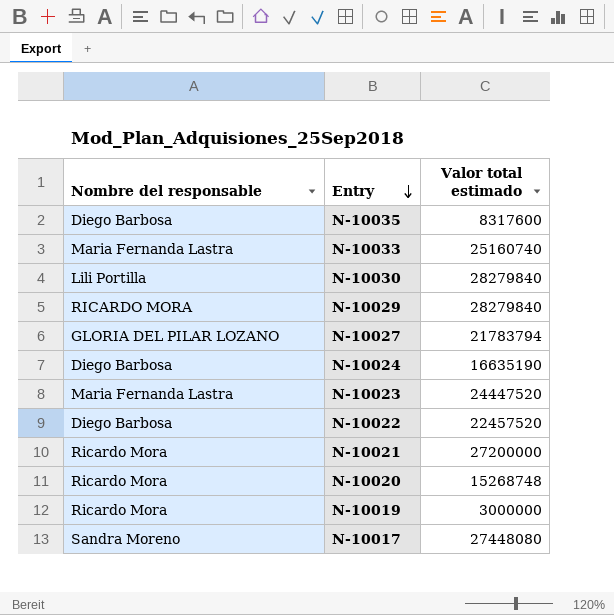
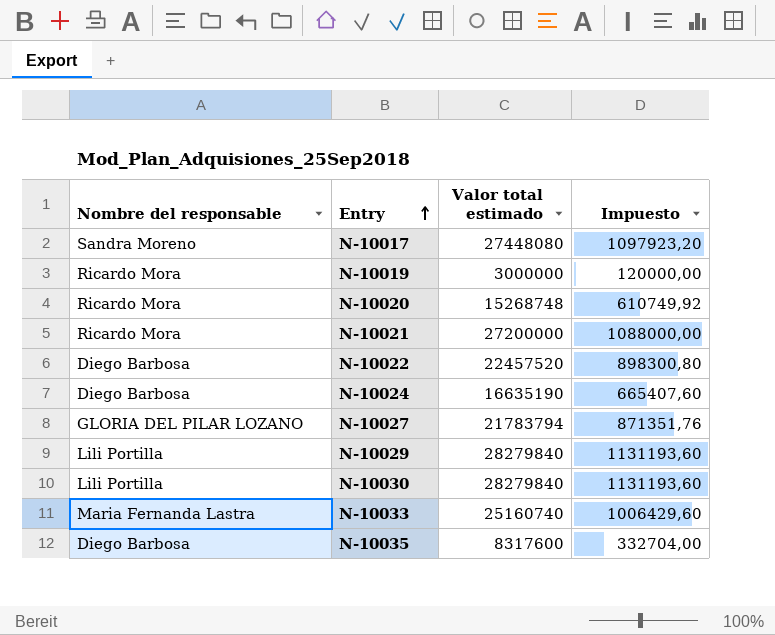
row order: Entry descending -> Entry ascending
column Impuesto | formula: none -> [Valor total estimado] * 0,04
row N-10023: Maria Fernanda Lastra | 24447520 -> none
N-10029 | Nombre del responsable: RICARDO MORA -> Lili Portilla

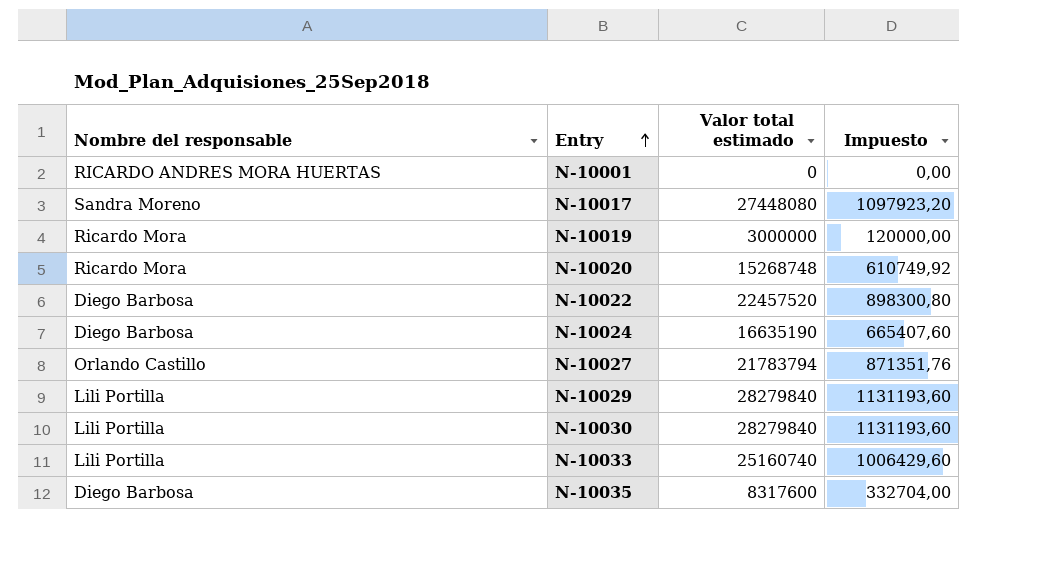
row N-10021: Ricardo Mora | 27200000 | 1088000,00 -> none
row N-10001: none -> RICARDO ANDRES MORA HUERTAS | 0 | 0,00
N-10027 | Nombre del responsable: GLORIA DEL PILAR LOZANO -> Orlando Castillo
N-10033 | Nombre del responsable: Maria Fernanda Lastra -> Lili Portilla

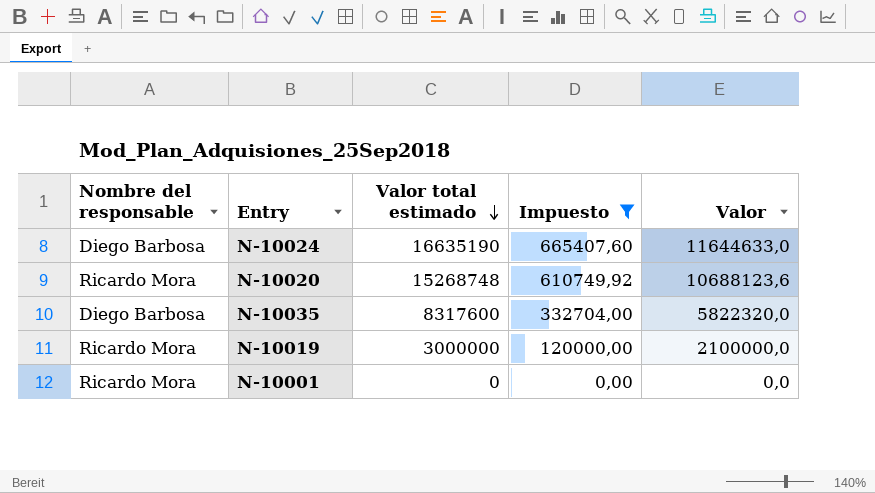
filter: none -> Impuesto <= 665407,60
row order: Entry ascending -> Valor total estimado descending
column Valor | formula: none -> [Valor total estimado] * 0,7
N-10001 | Nombre del responsable: RICARDO ANDRES MORA HUERTAS -> Ricardo Mora

